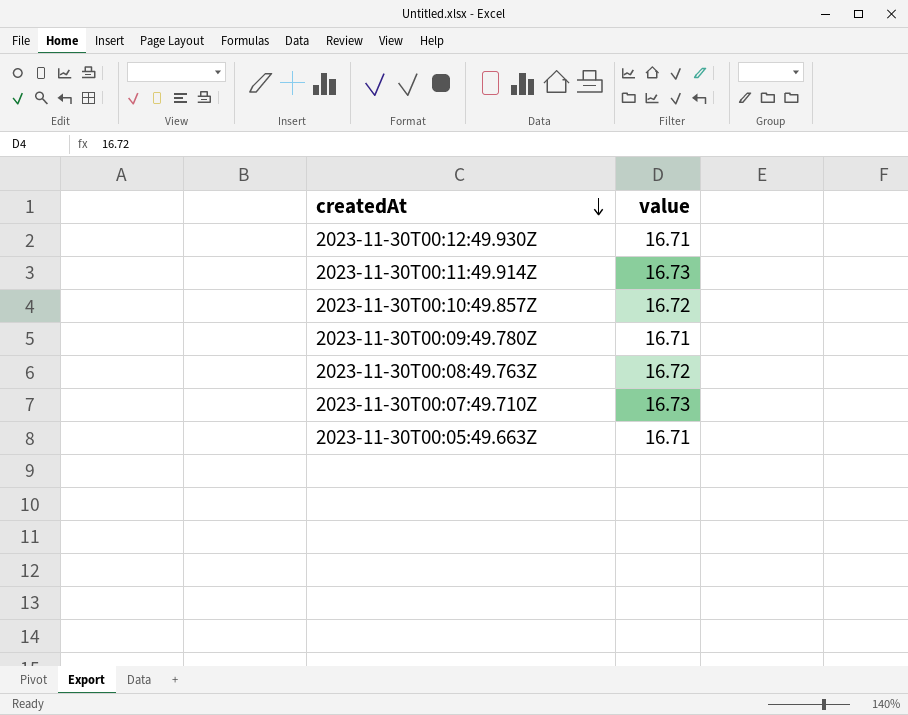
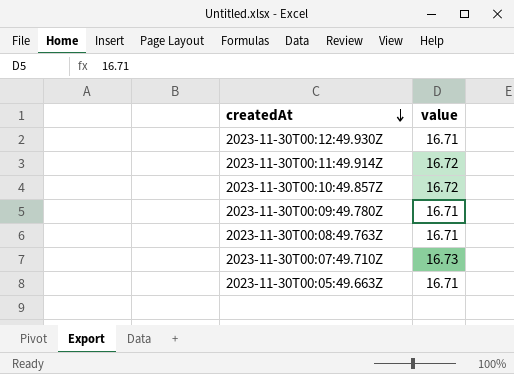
2023-11-30T00:11:49.914Z | value: 16.73 -> 16.72
2023-11-30T00:08:49.763Z | value: 16.72 -> 16.71

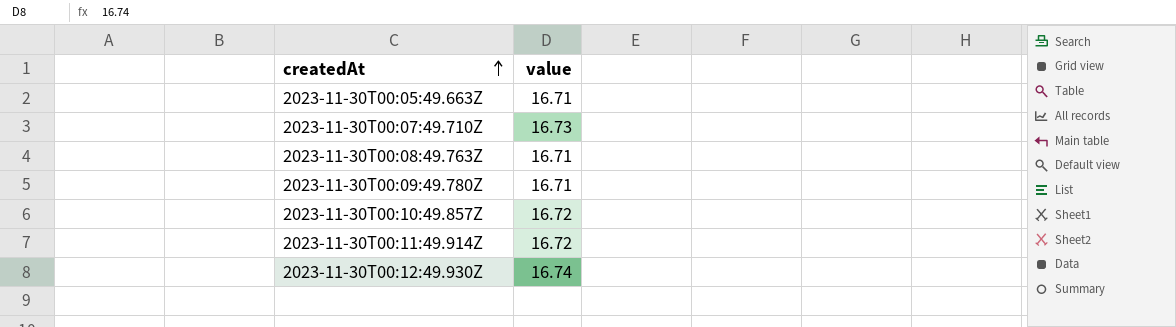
row order: createdAt descending -> createdAt ascending
2023-11-30T00:12:49.930Z | value: 16.71 -> 16.74

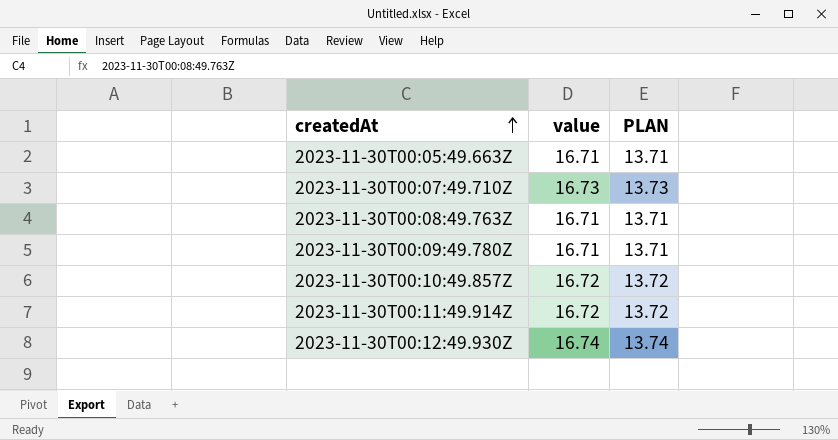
column PLAN | formula: none -> [value] - 3

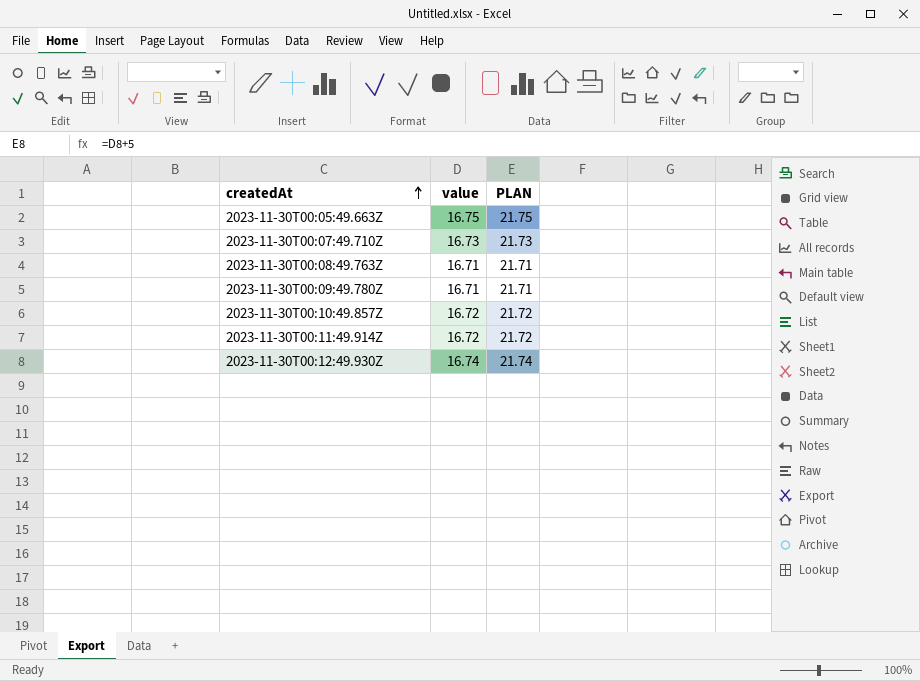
column PLAN | formula: [value] - 3 -> [value] + 5
2023-11-30T00:05:49.663Z | value: 16.71 -> 16.75

